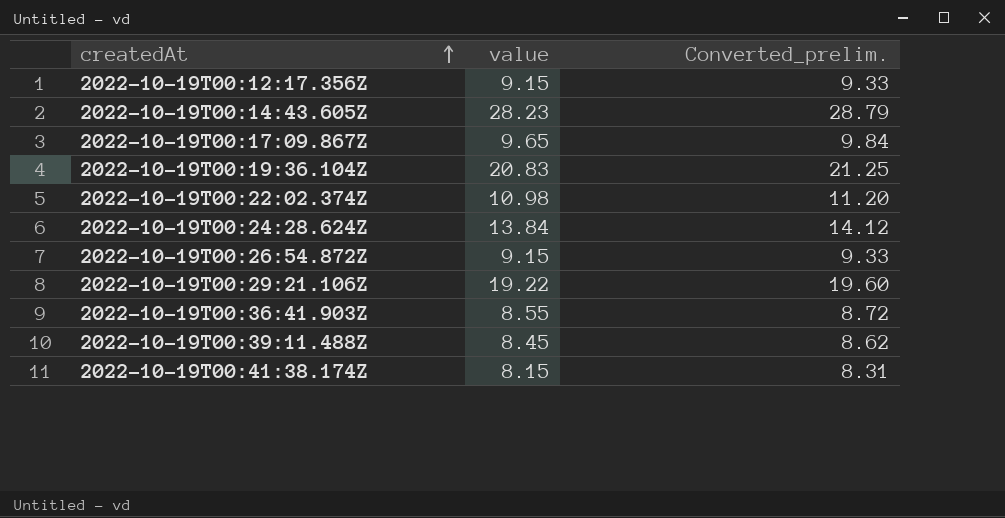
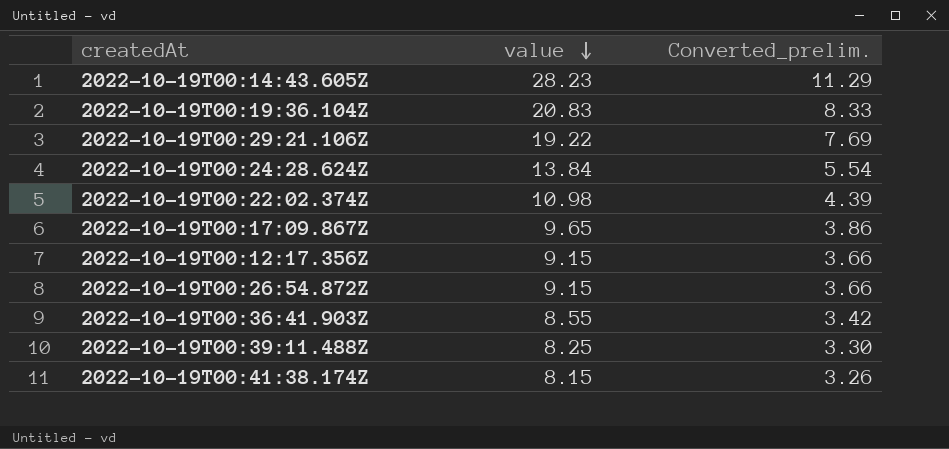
row order: createdAt ascending -> value descending
column Converted_prelim. | formula: [value] * 1.02 -> [value] * 0.4
2022-10-19T00:39:11.488Z | value: 8.45 -> 8.25

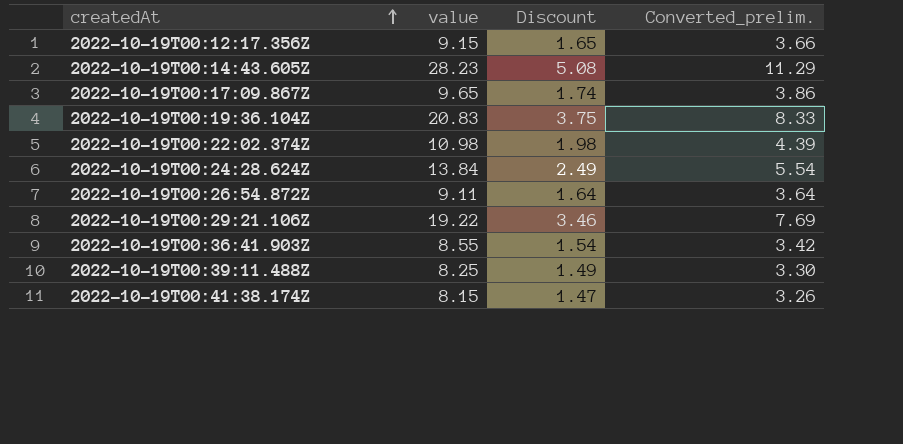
row order: value descending -> createdAt ascending
column Discount | formula: none -> [value] * 0.18
2022-10-19T00:26:54.872Z | value: 9.15 -> 9.11
2022-10-19T00:26:54.872Z | Converted_prelim.: 3.66 -> 3.64

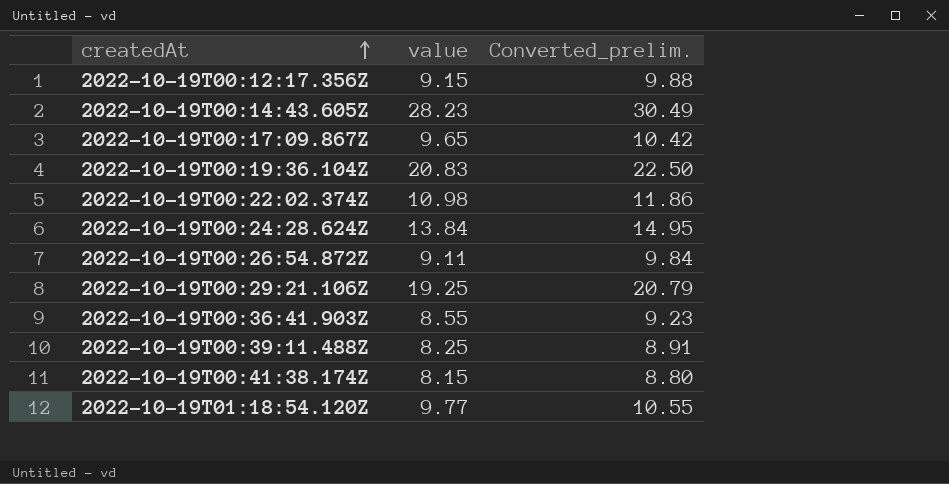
column Discount | formula: [value] * 0.18 -> none
column Converted_prelim. | formula: [value] * 0.4 -> [value] * 1.08
2022-10-19T00:29:21.106Z | value: 19.22 -> 19.25
row 2022-10-19T01:18:54.120Z: none -> 9.77 | 10.55

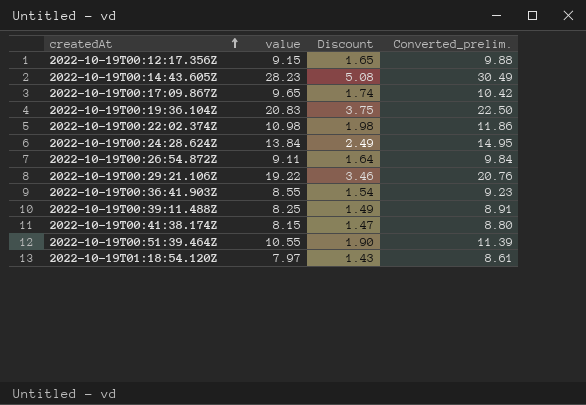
column Discount | formula: none -> [value] * 0.18
2022-10-19T00:29:21.106Z | value: 19.25 -> 19.22
2022-10-19T00:29:21.106Z | Converted_prelim.: 20.79 -> 20.76
row 2022-10-19T00:51:39.464Z: none -> 10.55 | 1.90 | 11.39
2022-10-19T01:18:54.120Z | value: 9.77 -> 7.97
2022-10-19T01:18:54.120Z | Converted_prelim.: 10.55 -> 8.61

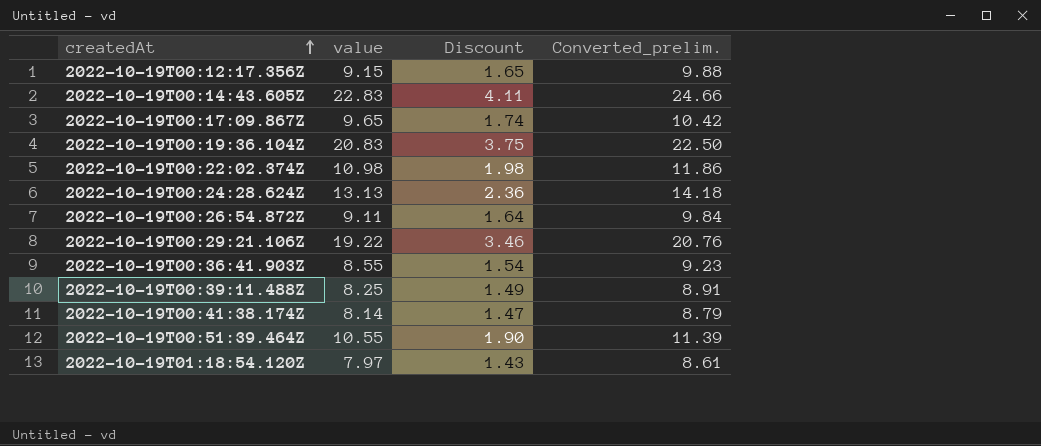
2022-10-19T00:14:43.605Z | value: 28.23 -> 22.83
2022-10-19T00:14:43.605Z | Discount: 5.08 -> 4.11
2022-10-19T00:14:43.605Z | Converted_prelim.: 30.49 -> 24.66
2022-10-19T00:24:28.624Z | value: 13.84 -> 13.13
2022-10-19T00:24:28.624Z | Discount: 2.49 -> 2.36
2022-10-19T00:24:28.624Z | Converted_prelim.: 14.95 -> 14.18
2022-10-19T00:41:38.174Z | value: 8.15 -> 8.14
2022-10-19T00:41:38.174Z | Converted_prelim.: 8.80 -> 8.79

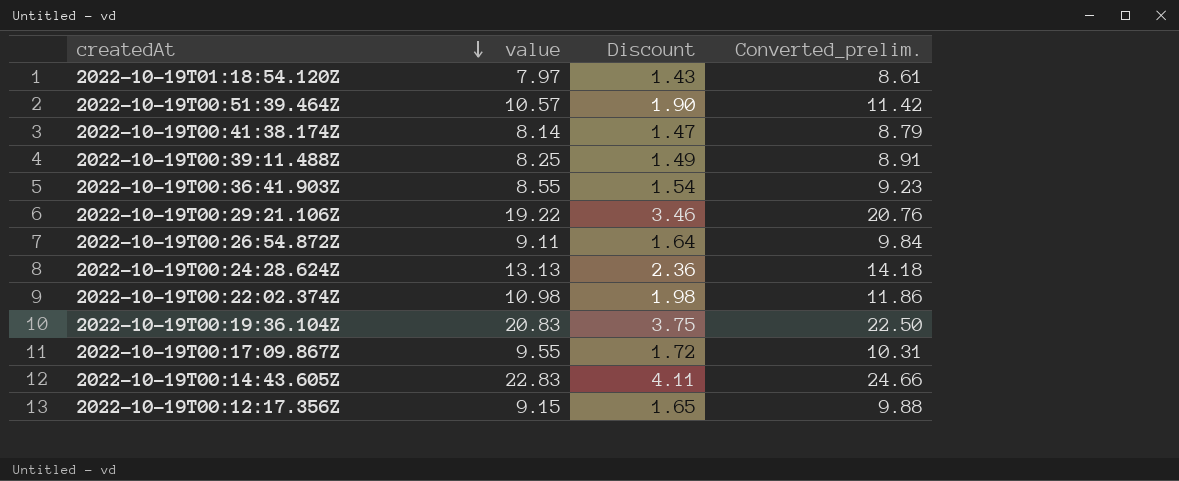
row order: createdAt ascending -> createdAt descending
2022-10-19T00:51:39.464Z | value: 10.55 -> 10.57
2022-10-19T00:51:39.464Z | Converted_prelim.: 11.39 -> 11.42
2022-10-19T00:17:09.867Z | value: 9.65 -> 9.55
2022-10-19T00:17:09.867Z | Discount: 1.74 -> 1.72
2022-10-19T00:17:09.867Z | Converted_prelim.: 10.42 -> 10.31

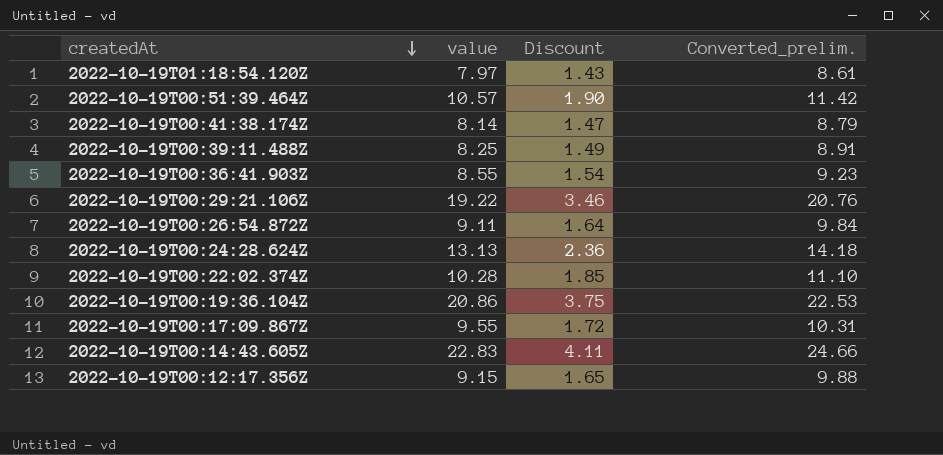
2022-10-19T00:22:02.374Z | value: 10.98 -> 10.28
2022-10-19T00:22:02.374Z | Discount: 1.98 -> 1.85
2022-10-19T00:22:02.374Z | Converted_prelim.: 11.86 -> 11.10
2022-10-19T00:19:36.104Z | value: 20.83 -> 20.86
2022-10-19T00:19:36.104Z | Converted_prelim.: 22.50 -> 22.53

